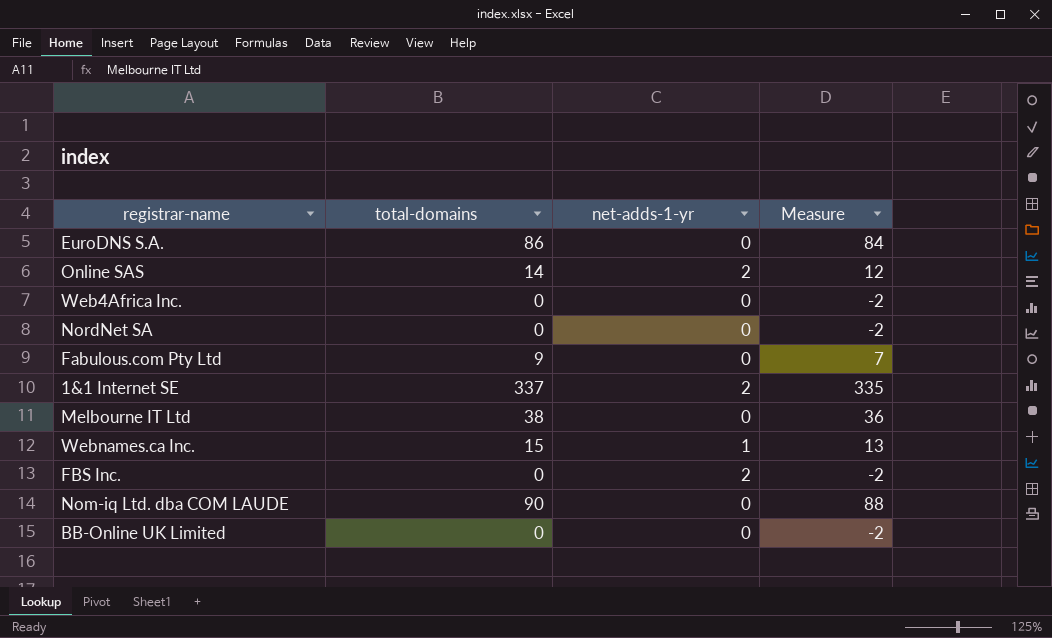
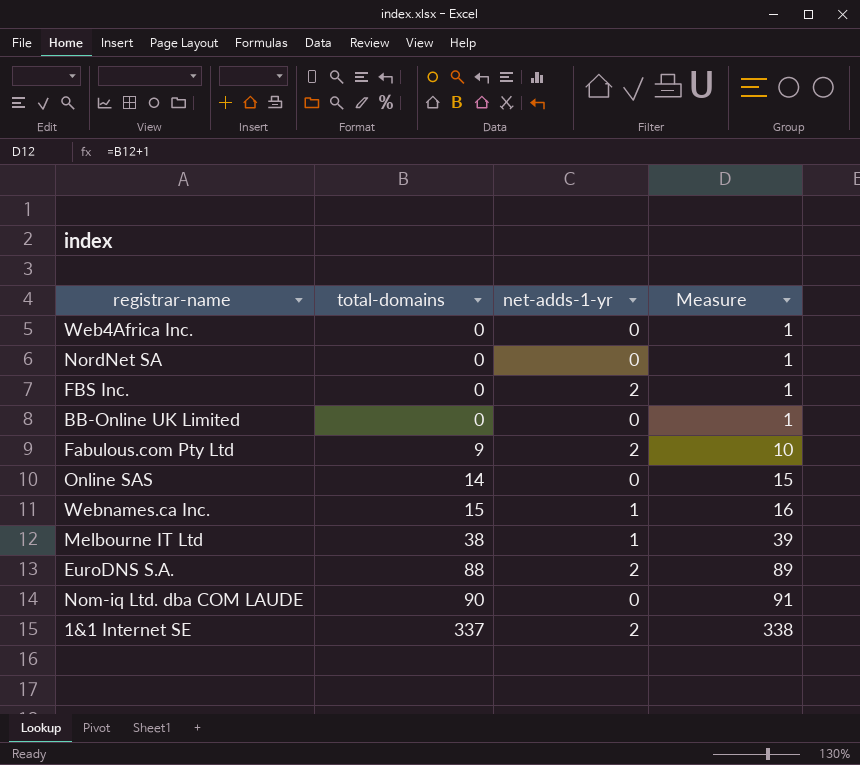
row order: none -> total-domains ascending
column Measure | formula: [total-domains] - 2 -> [total-domains] + 1
Fabulous.com Pty Ltd | net-adds-1-yr: 0 -> 2
Online SAS | net-adds-1-yr: 2 -> 0
Melbourne IT Ltd | net-adds-1-yr: 0 -> 1
EuroDNS S.A. | total-domains: 86 -> 88
EuroDNS S.A. | net-adds-1-yr: 0 -> 2

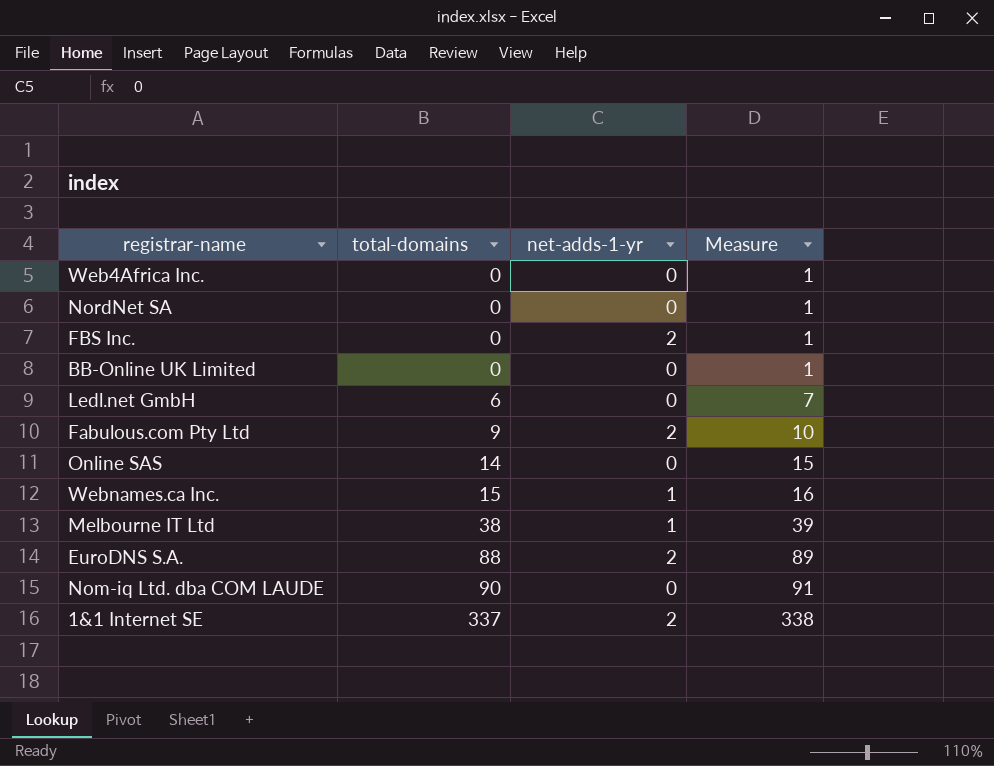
row Ledl.net GmbH: none -> 6 | 0 | 7

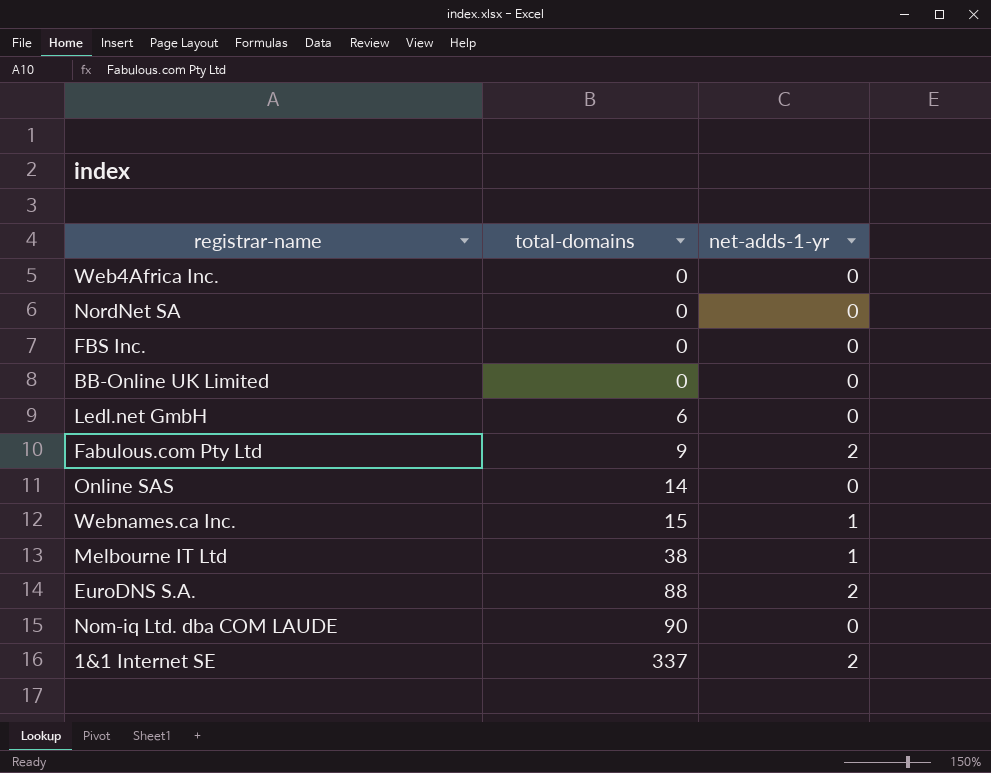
column Measure | formula: [total-domains] + 1 -> none
FBS Inc. | net-adds-1-yr: 2 -> 0

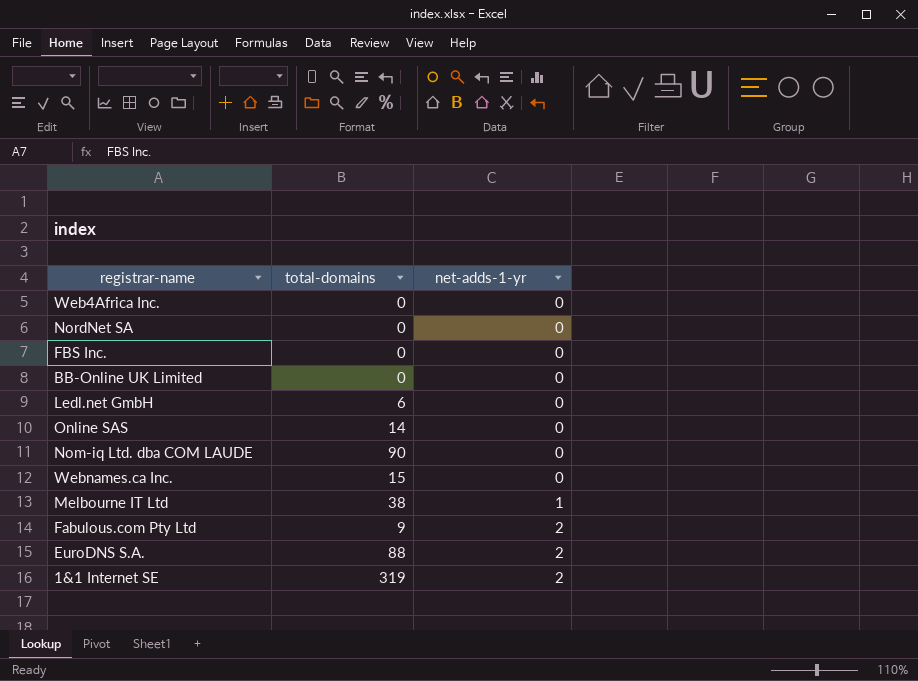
row order: total-domains ascending -> net-adds-1-yr ascending
Webnames.ca Inc. | net-adds-1-yr: 1 -> 0
1&1 Internet SE | total-domains: 337 -> 319

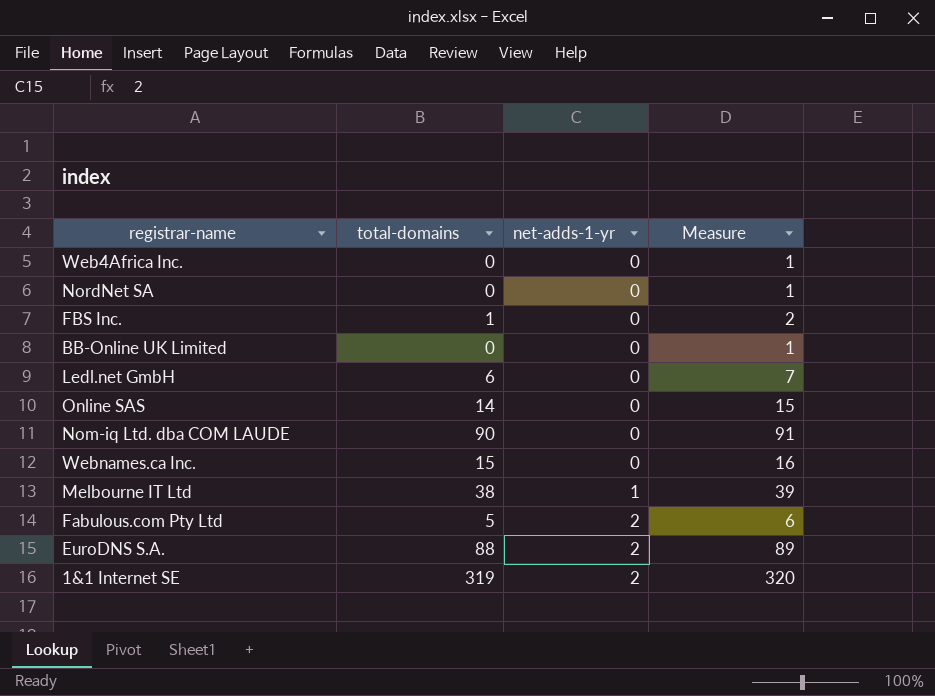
column Measure | formula: none -> [total-domains] + 1
FBS Inc. | total-domains: 0 -> 1
Fabulous.com Pty Ltd | total-domains: 9 -> 5

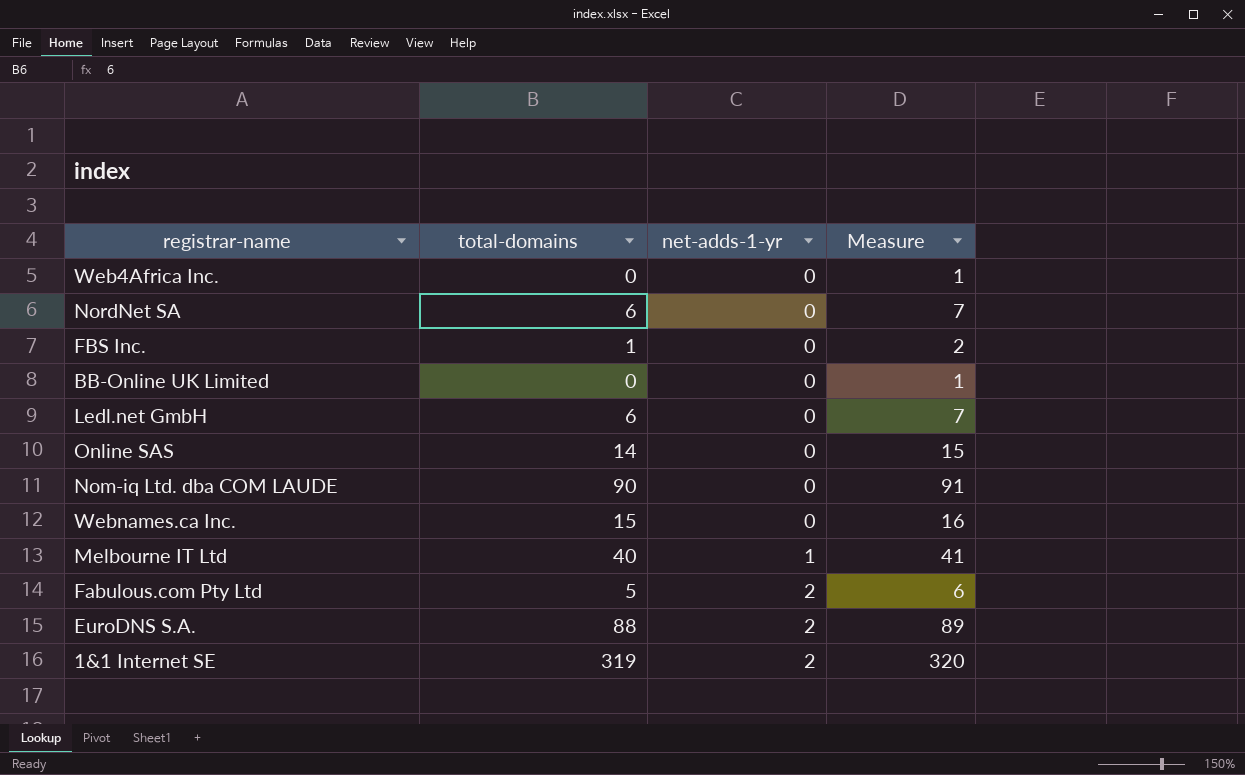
NordNet SA | total-domains: 0 -> 6
NordNet SA | Measure: 1 -> 7
Melbourne IT Ltd | total-domains: 38 -> 40
Melbourne IT Ltd | Measure: 39 -> 41

